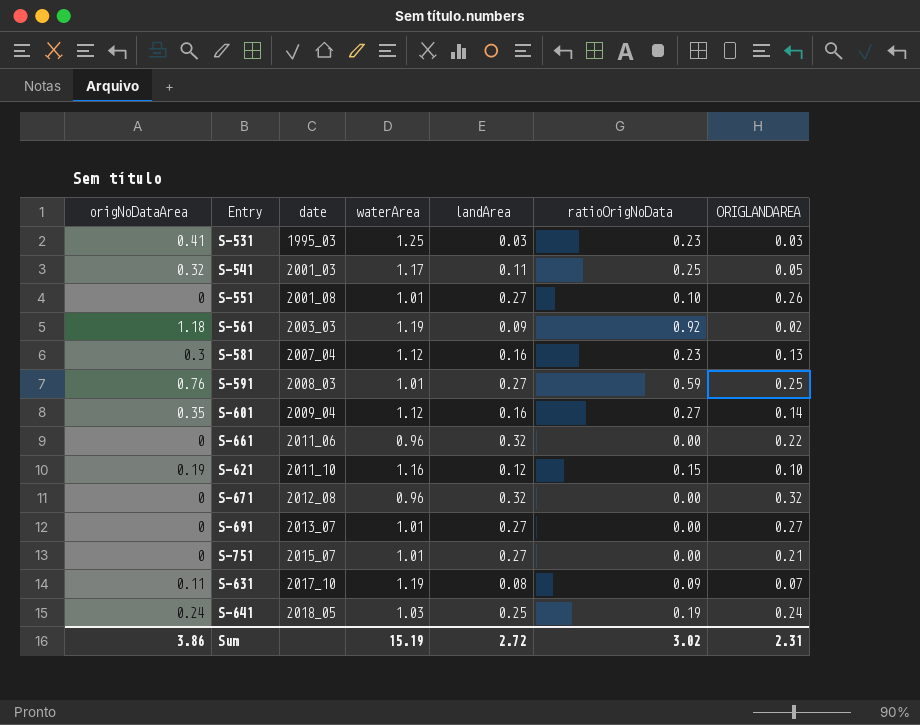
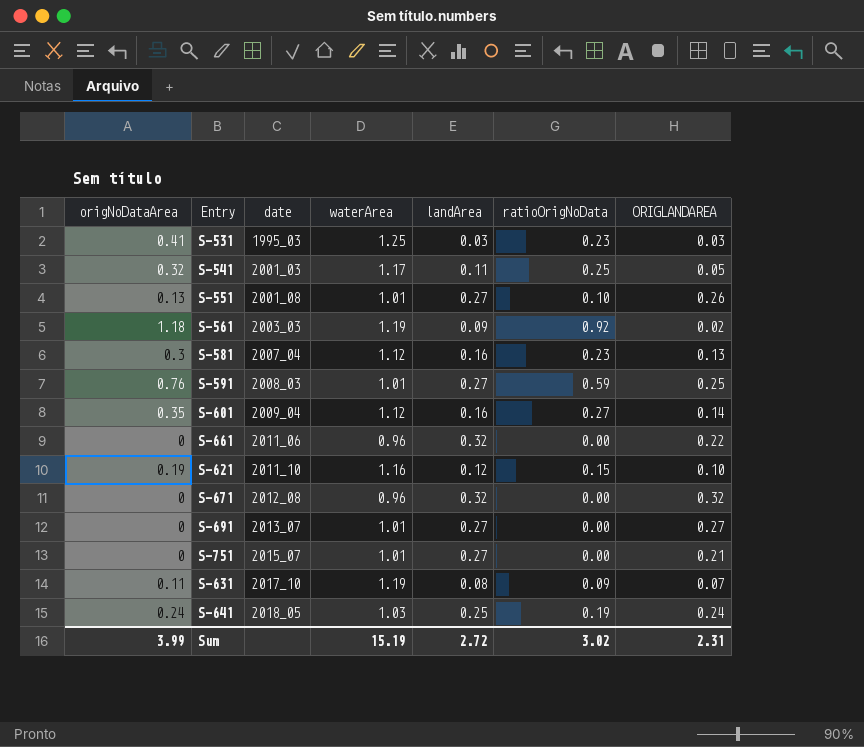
S-551 | origNoDataArea: 0 -> 0.13
Sum | origNoDataArea: 3.86 -> 3.99

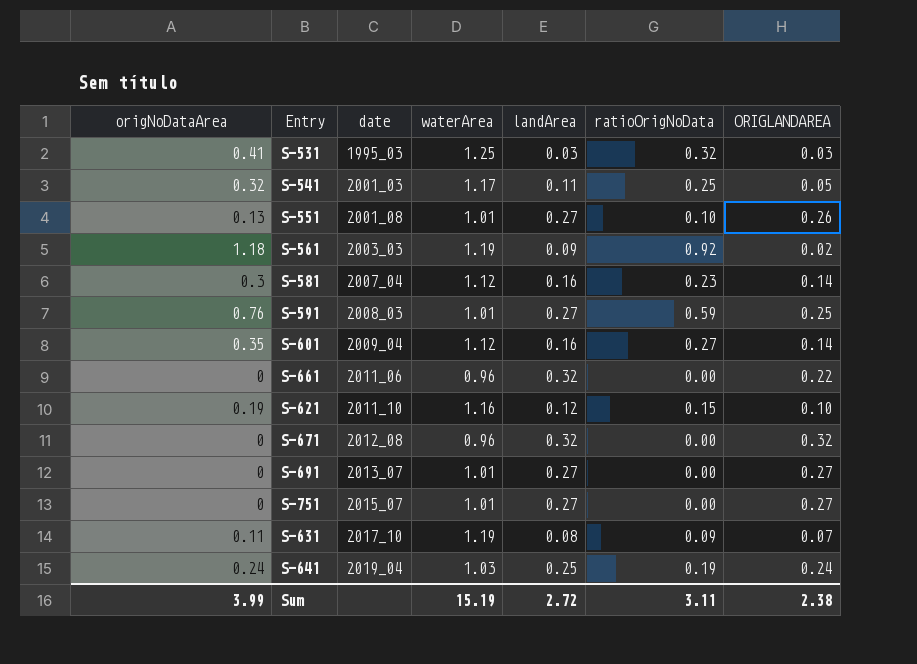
S-531 | ratioOrigNoData: 0.23 -> 0.32
S-581 | ORIGLANDAREA: 0.13 -> 0.14
S-751 | ORIGLANDAREA: 0.21 -> 0.27
S-641 | date: 2018_05 -> 2019_04
Sum | ratioOrigNoData: 3.02 -> 3.11
Sum | ORIGLANDAREA: 2.31 -> 2.38

